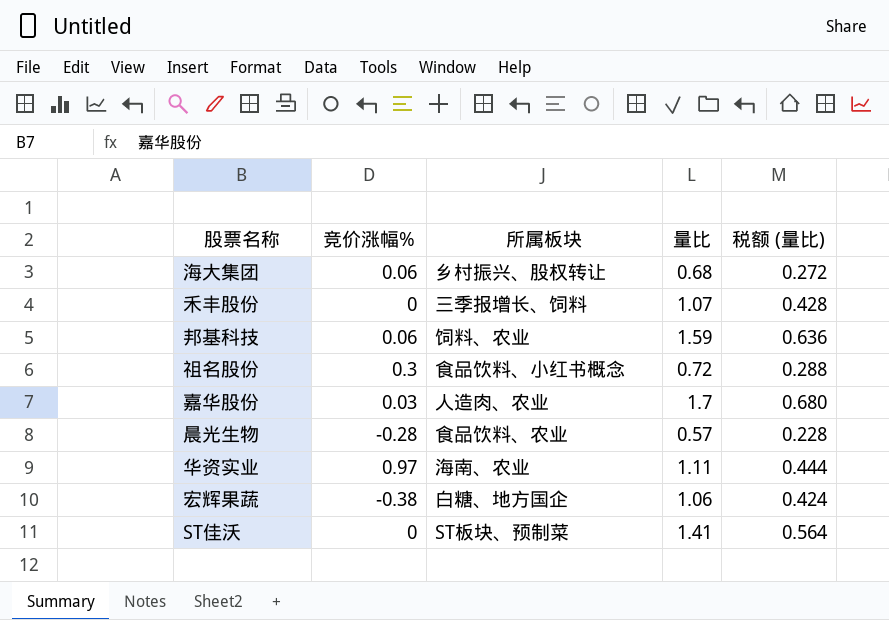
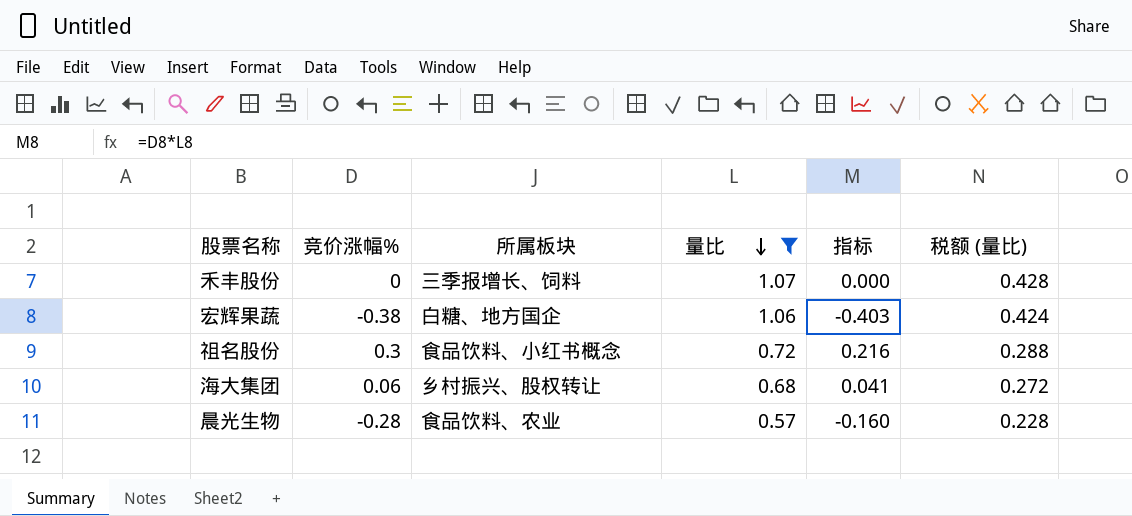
filter: none -> 量比 <= 1.07
row order: none -> 量比 descending
column 指标 | formula: none -> [竞价涨幅%] * [量比]

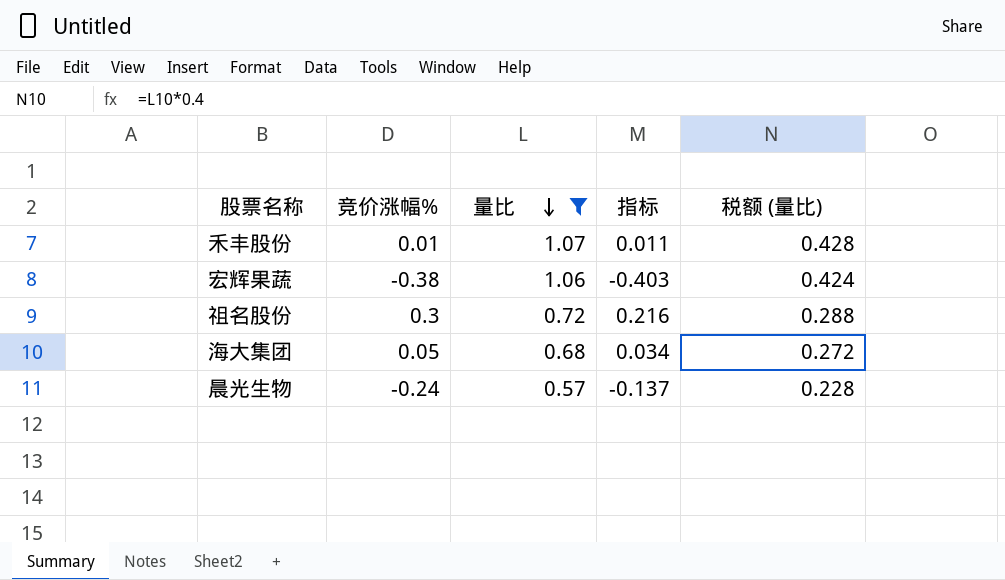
column 所属板块 | position: 3 -> none
禾丰股份 | 竞价涨幅%: 0 -> 0.01
禾丰股份 | 指标: 0.000 -> 0.011
海大集团 | 竞价涨幅%: 0.06 -> 0.05
海大集团 | 指标: 0.041 -> 0.034
晨光生物 | 竞价涨幅%: -0.28 -> -0.24
晨光生物 | 指标: -0.160 -> -0.137

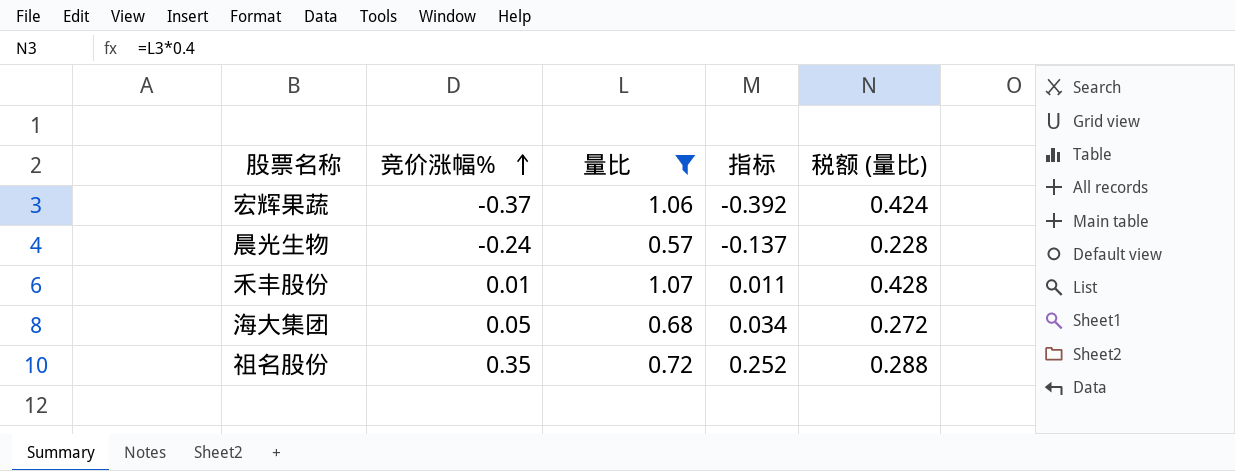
row order: 量比 descending -> 竞价涨幅% ascending
宏辉果蔬 | 竞价涨幅%: -0.38 -> -0.37
宏辉果蔬 | 指标: -0.403 -> -0.392
祖名股份 | 竞价涨幅%: 0.3 -> 0.35
祖名股份 | 指标: 0.216 -> 0.252

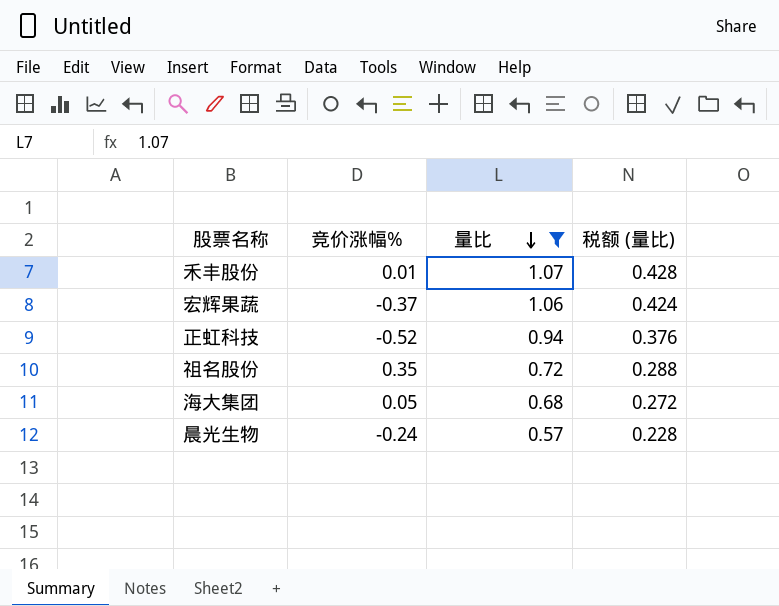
row order: 竞价涨幅% ascending -> 量比 descending
column 指标 | formula: [竞价涨幅%] * [量比] -> none
row 正虹科技: none -> -0.52 | 0.94 | 0.376

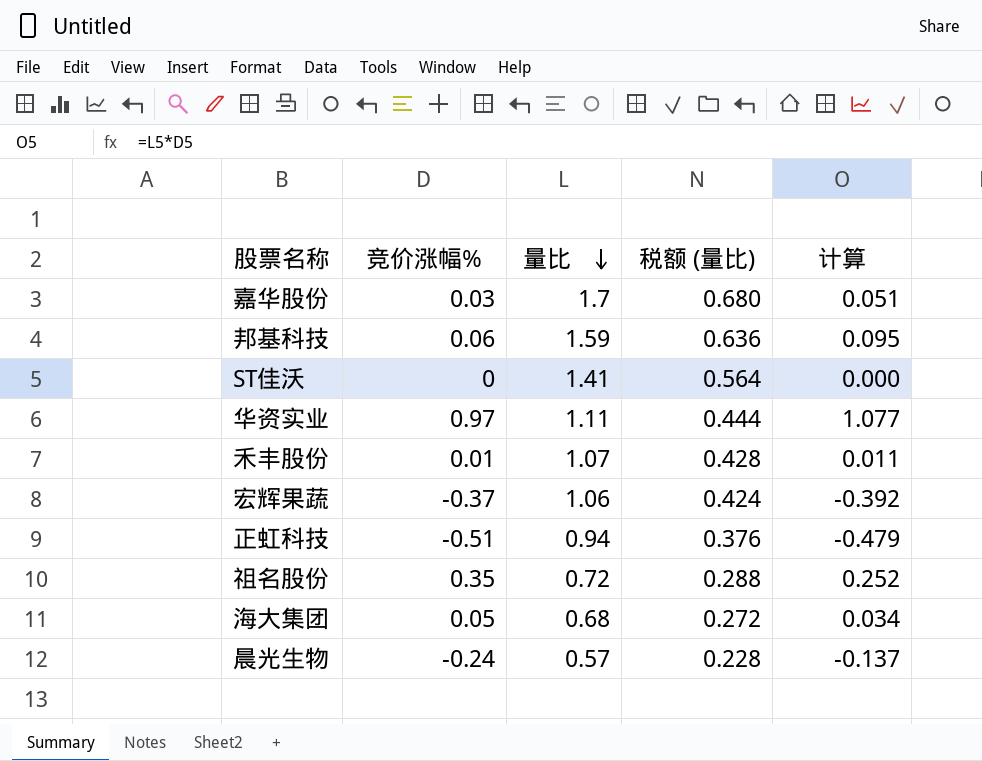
filter: 量比 <= 1.07 -> none
column 计算 | formula: none -> [竞价涨幅%] * [量比]
正虹科技 | 竞价涨幅%: -0.52 -> -0.51

